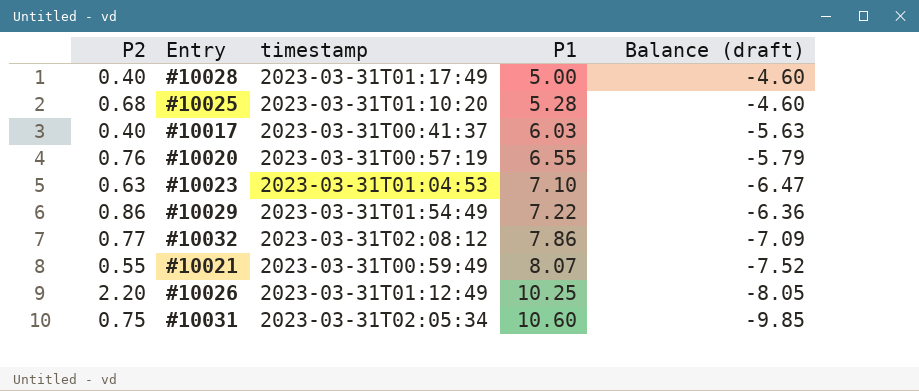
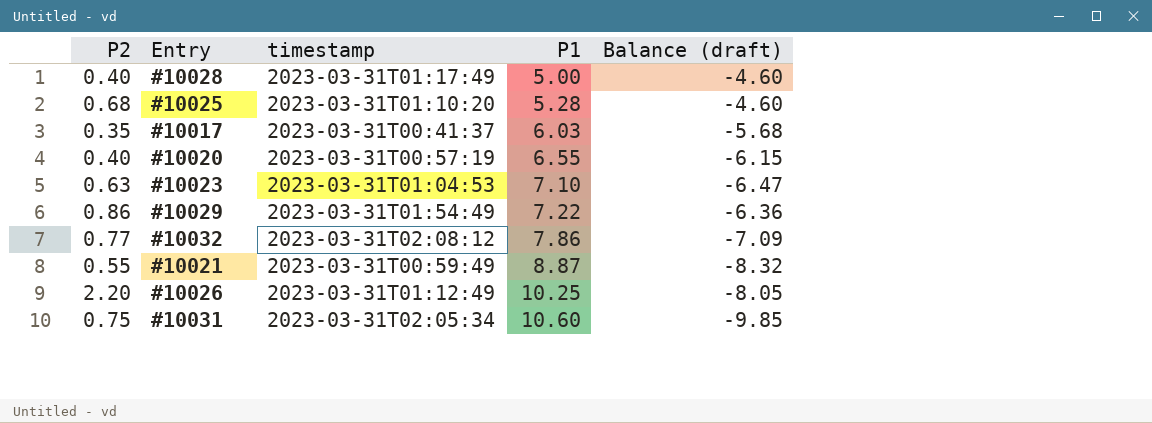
#10017 | P2: 0.40 -> 0.35
#10017 | Balance (draft): -5.63 -> -5.68
#10020 | P2: 0.76 -> 0.40
#10020 | Balance (draft): -5.79 -> -6.15
#10021 | P1: 8.07 -> 8.87
#10021 | Balance (draft): -7.52 -> -8.32

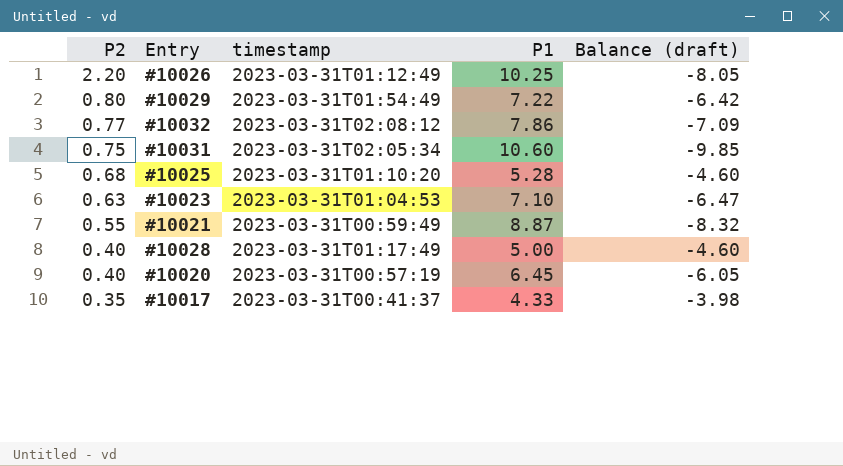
row order: P1 ascending -> P2 descending
#10029 | P2: 0.86 -> 0.80
#10029 | Balance (draft): -6.36 -> -6.42
#10020 | P1: 6.55 -> 6.45
#10020 | Balance (draft): -6.15 -> -6.05
#10017 | P1: 6.03 -> 4.33
#10017 | Balance (draft): -5.68 -> -3.98

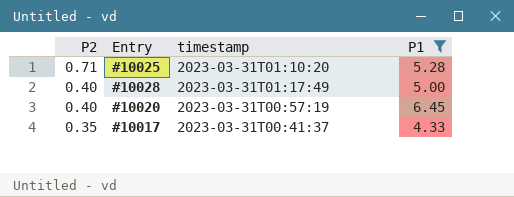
filter: none -> P1 <= 6.45
column Balance (draft) | formula: [P2] - [P1] -> none
#10025 | P2: 0.68 -> 0.71

